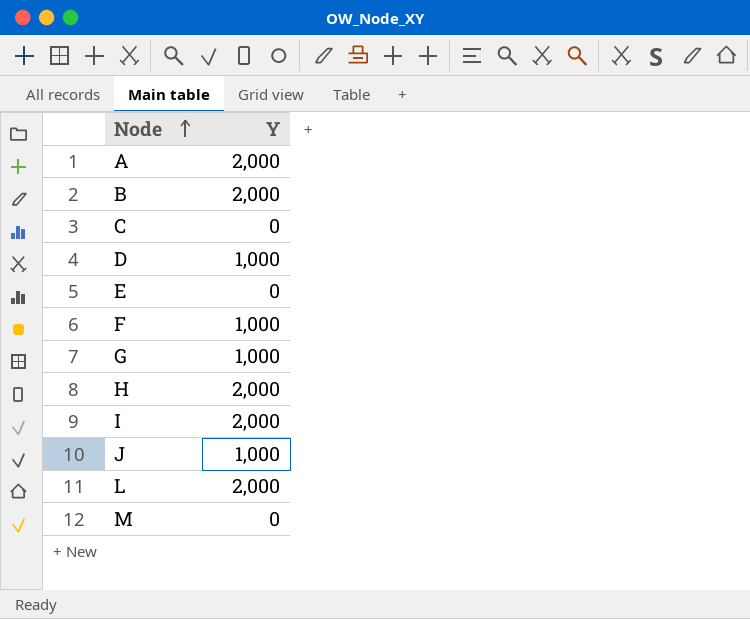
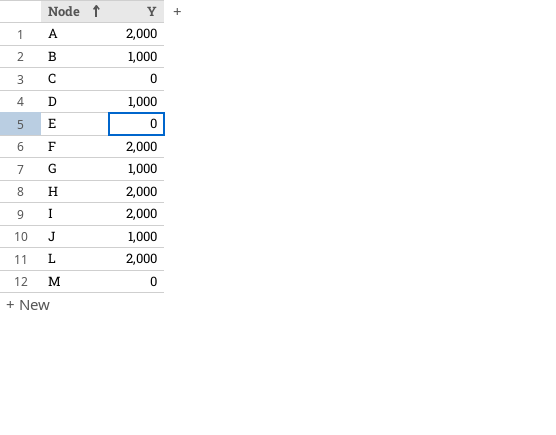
B | Y: 2,000 -> 1,000
F | Y: 1,000 -> 2,000

